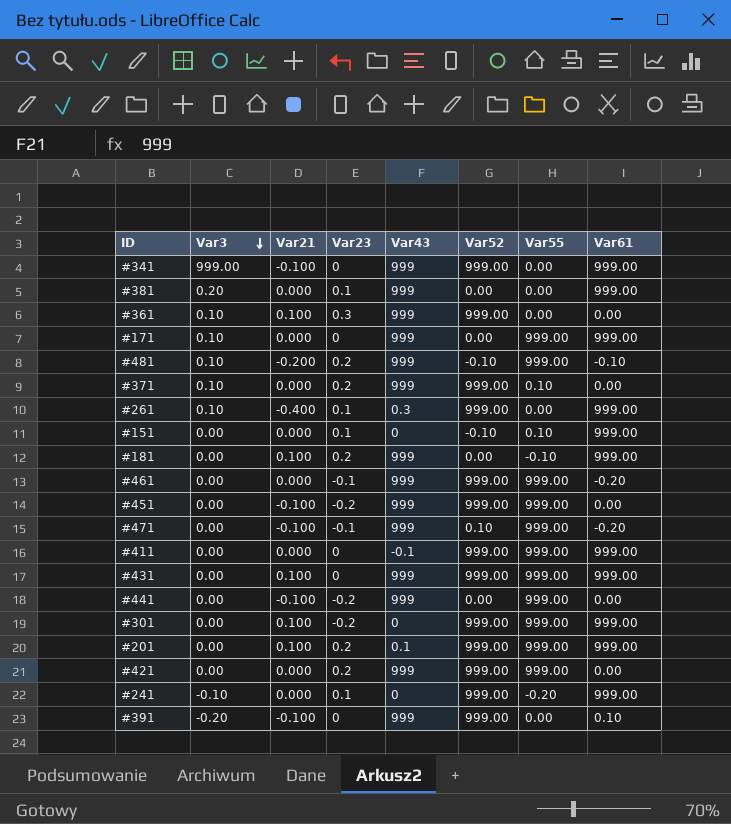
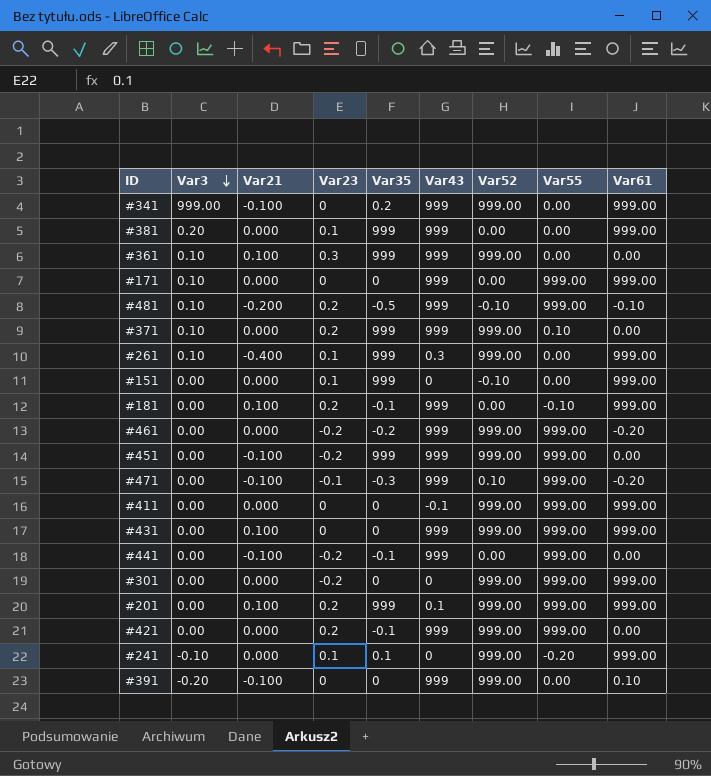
column Var35 | position: none -> 5
#151 | Var55: 0.10 -> 0.00
#461 | Var23: -0.1 -> -0.2
#301 | Var21: 0.100 -> 0.000

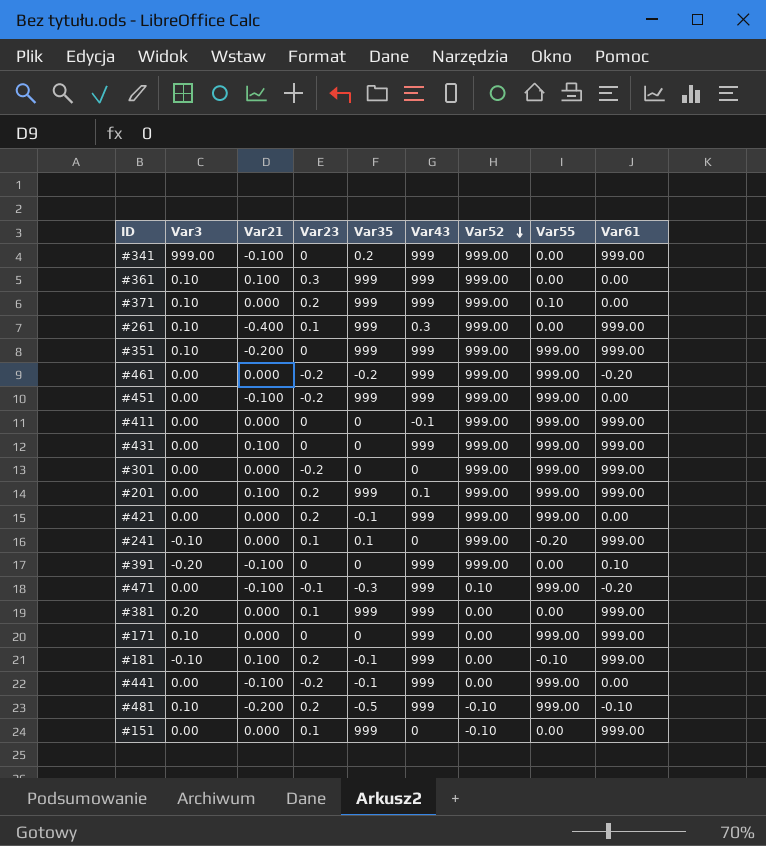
row order: Var3 descending -> Var52 descending
row #351: none -> 0.10 | -0.200 | 0 | 999 | 999 | 999.00 | 999.00 | 999.00
#181 | Var3: 0.00 -> -0.10

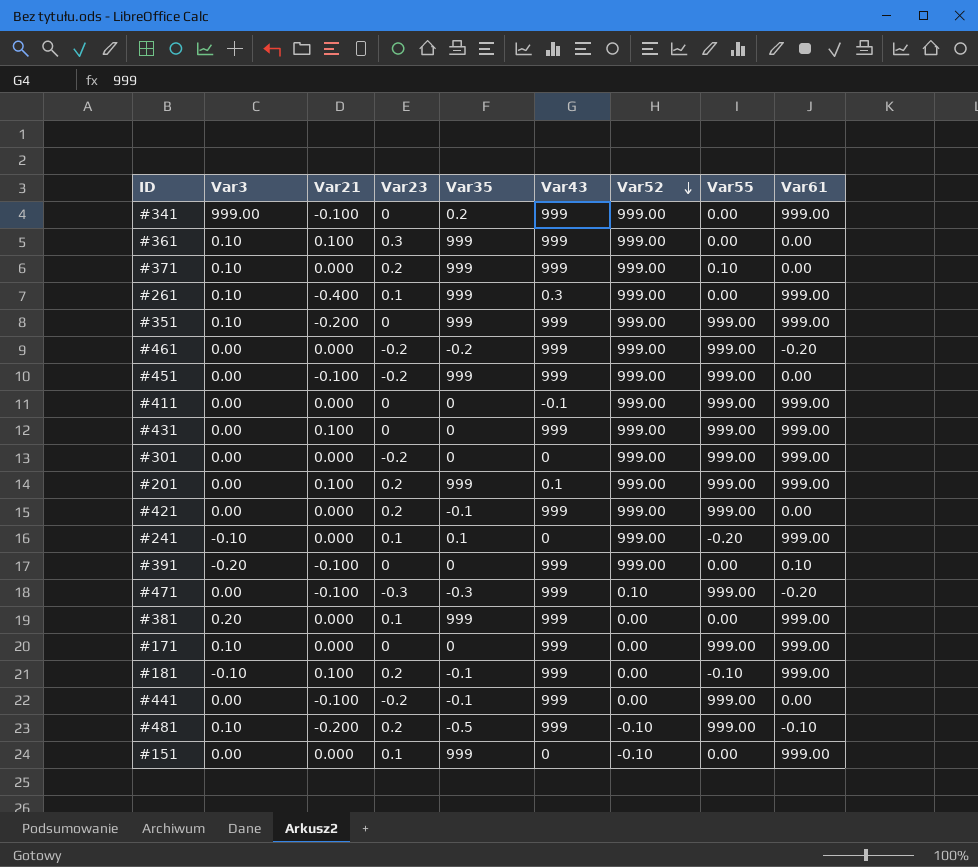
#471 | Var23: -0.1 -> -0.3

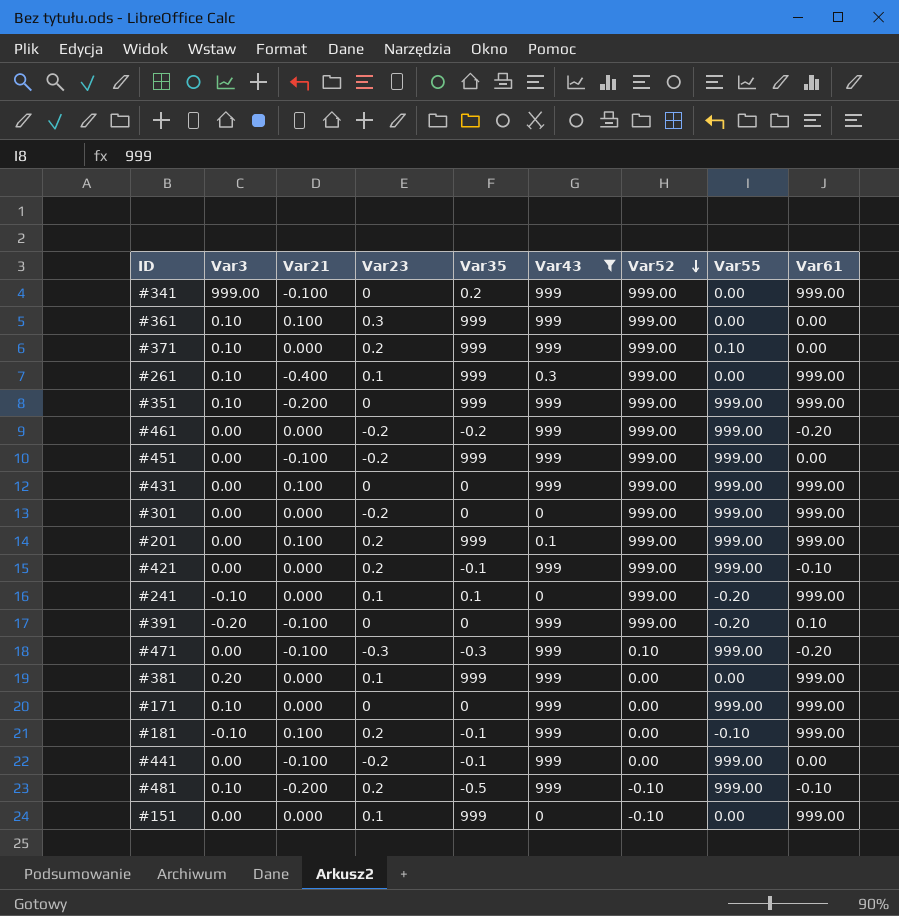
filter: none -> Var43 != -0.1
#421 | Var61: 0.00 -> -0.10
#391 | Var55: 0.00 -> -0.20

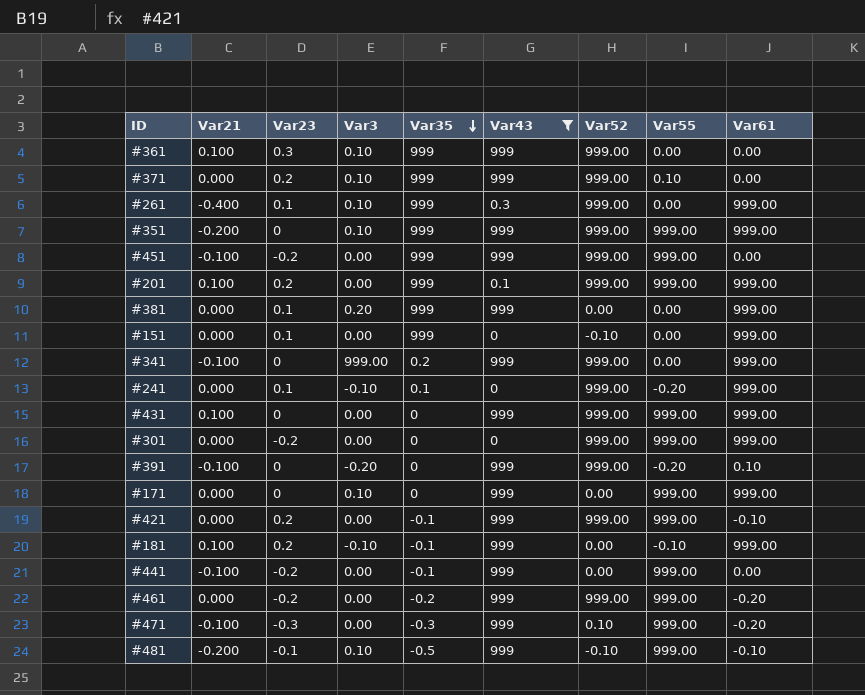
row order: Var52 descending -> Var35 descending
column Var3 | position: 2 -> 4
#481 | Var23: 0.2 -> -0.1

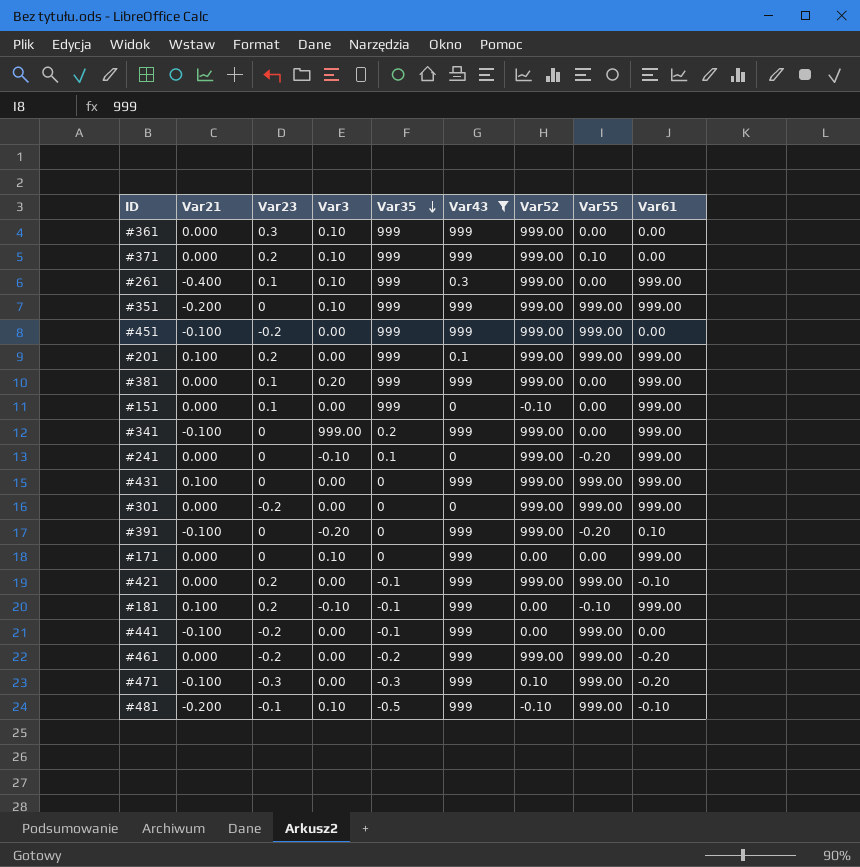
#361 | Var21: 0.100 -> 0.000
#381 | Var52: 0.00 -> 999.00
#241 | Var23: 0.1 -> 0
#171 | Var55: 999.00 -> 0.00

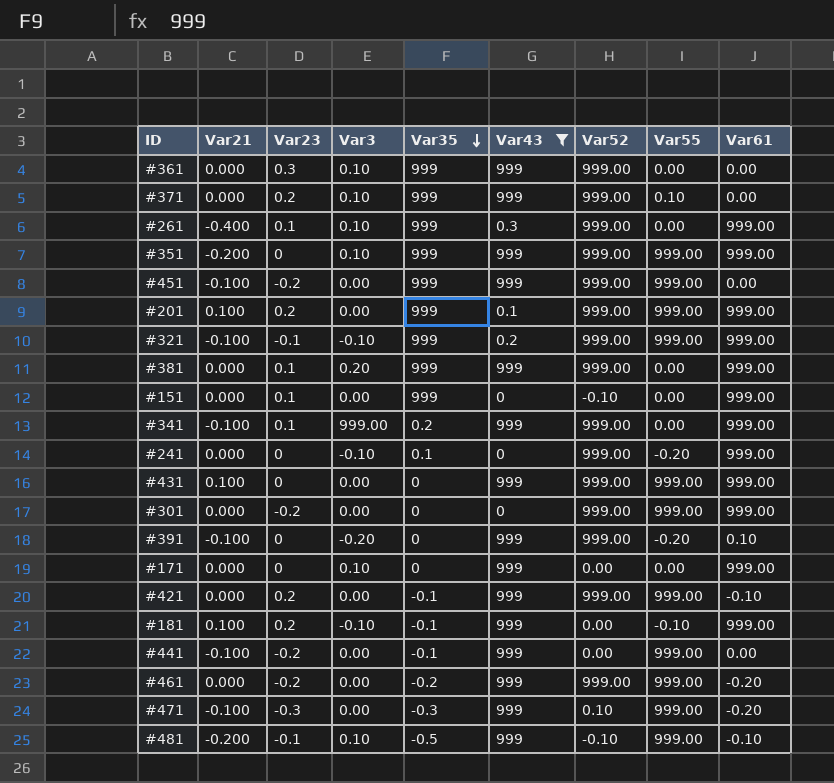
row #321: none -> -0.100 | -0.1 | -0.10 | 999 | 0.2 | 999.00 | 999.00 | 999.00
#341 | Var23: 0 -> 0.1

